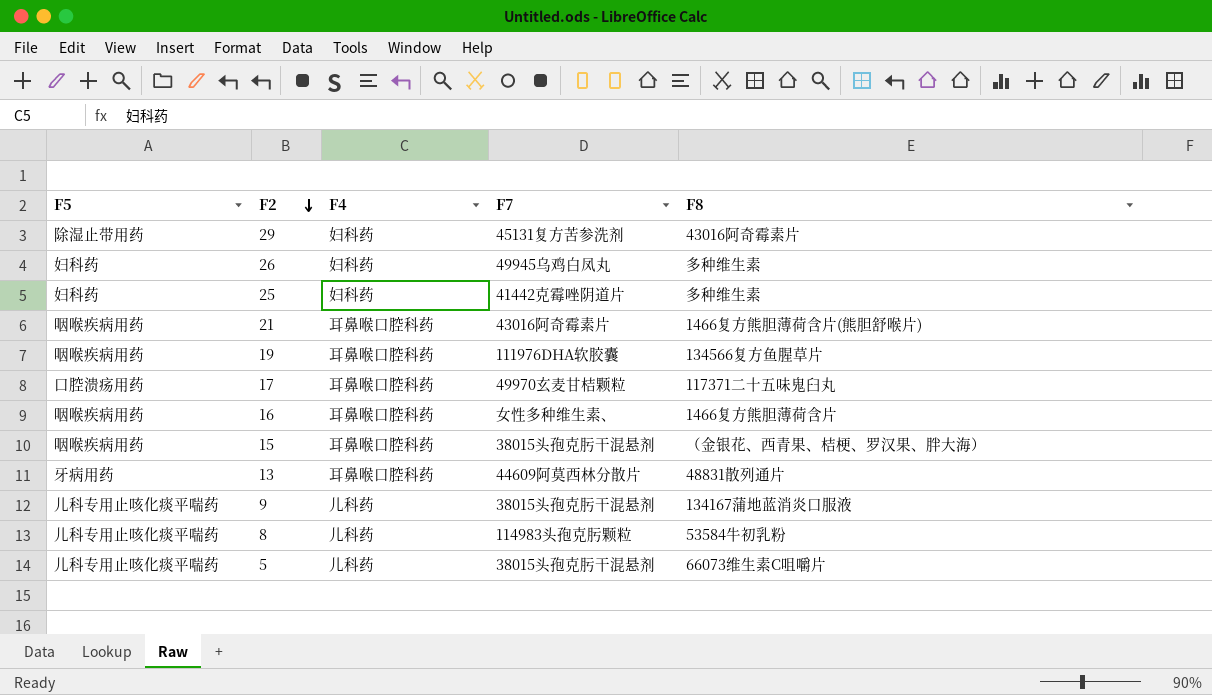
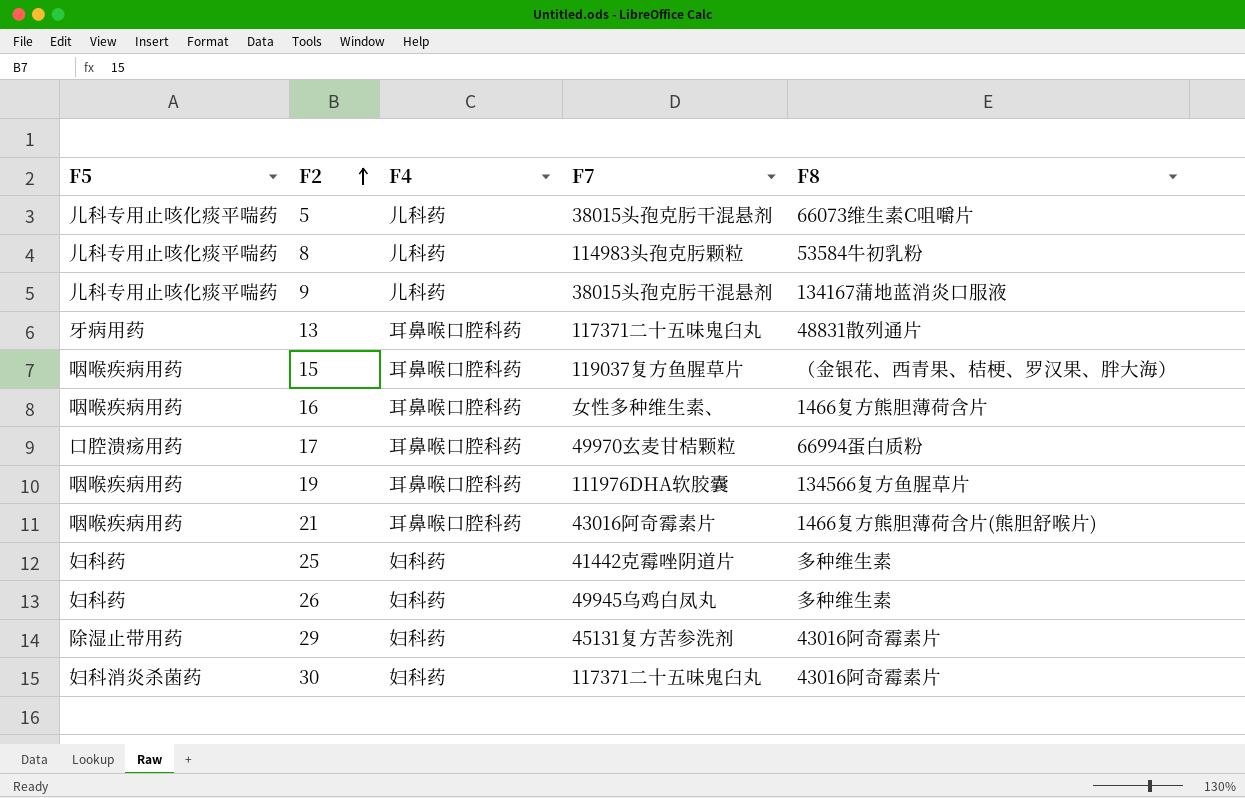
row order: F2 descending -> F2 ascending
13 | F7: 44609阿莫西林分散片 -> 117371二十五味鬼臼丸
15 | F7: 38015头孢克肟干混悬剂 -> 119037复方鱼腥草片
17 | F8: 117371二十五味鬼臼丸 -> 66994蛋白质粉
row 30: none -> 妇科消炎杀菌药 | 妇科药 | 117371二十五味鬼臼丸 | 43016阿奇霉素片

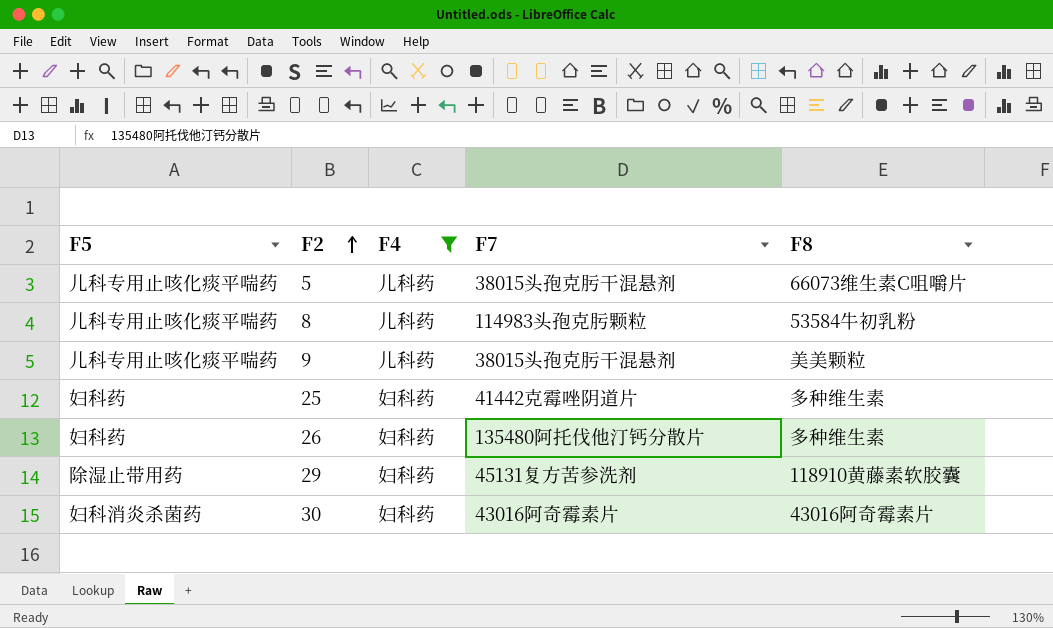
filter: none -> F4 != 耳鼻喉口腔科药
9 | F8: 134167蒲地蓝消炎口服液 -> 美美颗粒
26 | F7: 49945乌鸡白凤丸 -> 135480阿托伐他汀钙分散片
29 | F8: 43016阿奇霉素片 -> 118910黄藤素软胶囊
30 | F7: 117371二十五味鬼臼丸 -> 43016阿奇霉素片

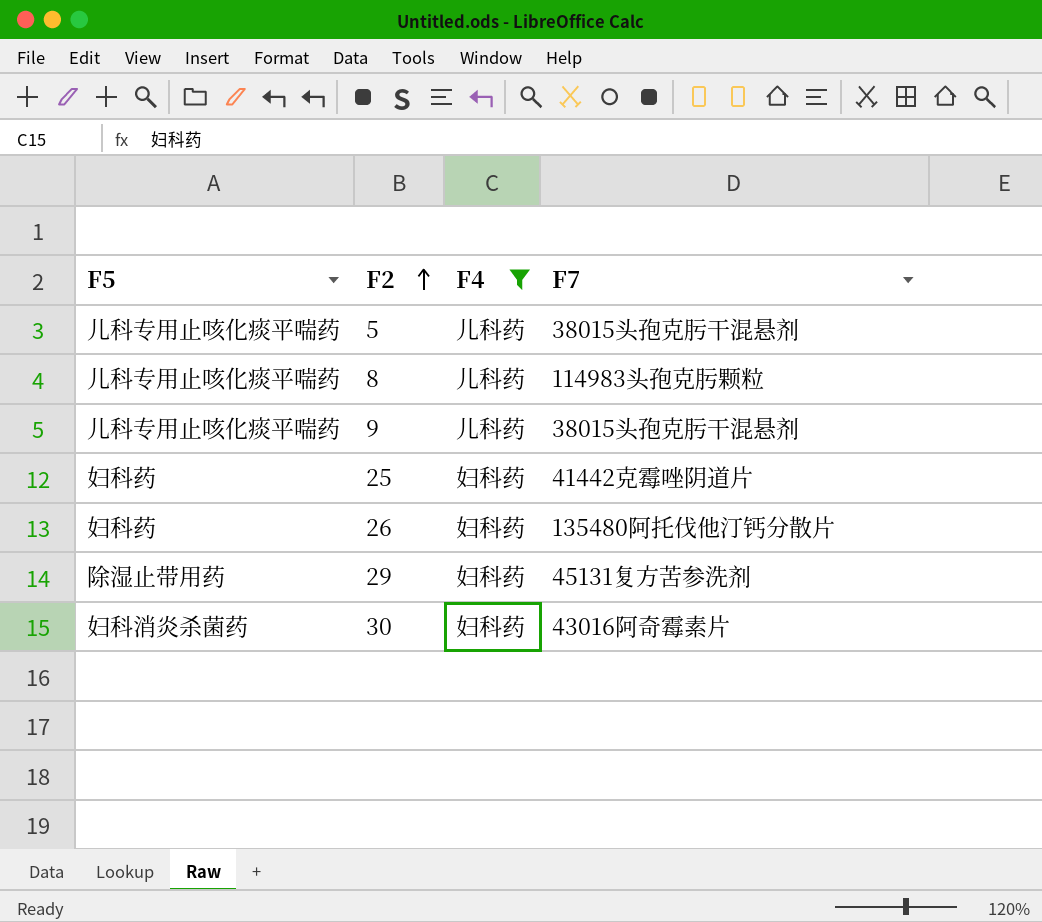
column F8 | position: 5 -> none

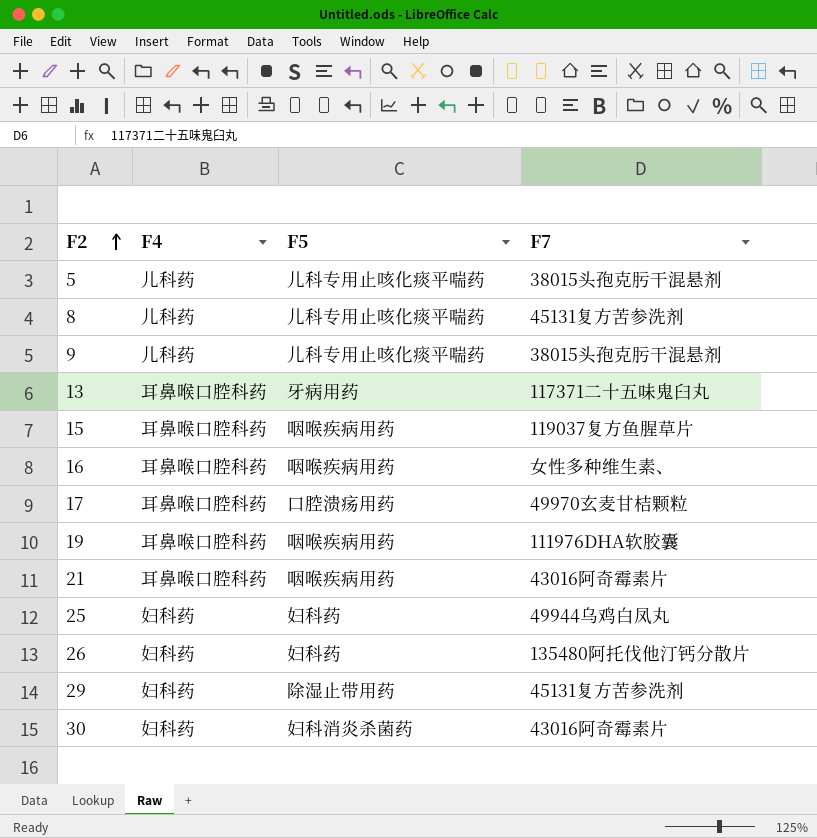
filter: F4 != 耳鼻喉口腔科药 -> none
column F5 | position: 1 -> 3
8 | F7: 114983头孢克肟颗粒 -> 45131复方苦参洗剂
25 | F7: 41442克霉唑阴道片 -> 49944乌鸡白凤丸

